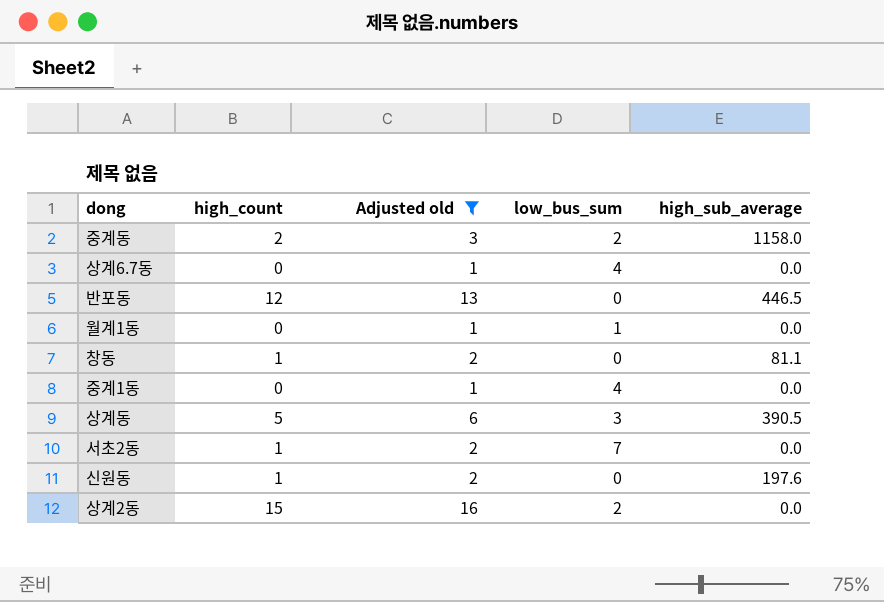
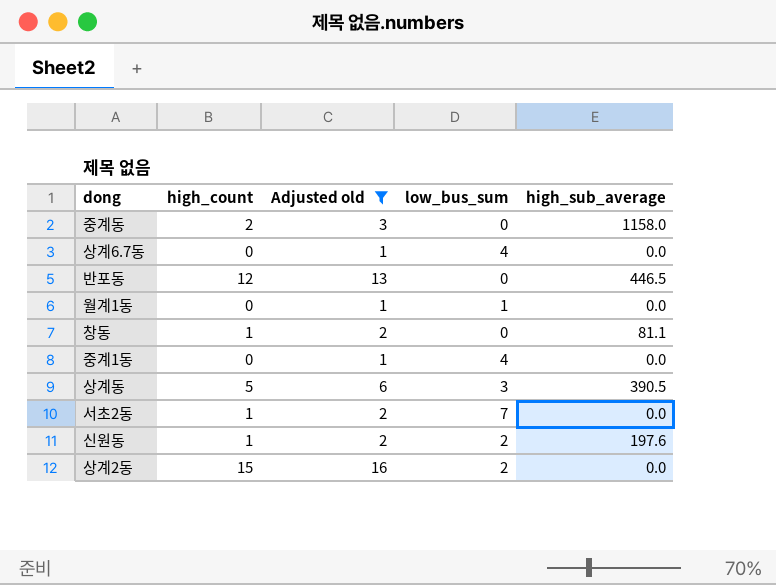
중계동 | low_bus_sum: 2 -> 0
신원동 | low_bus_sum: 0 -> 2

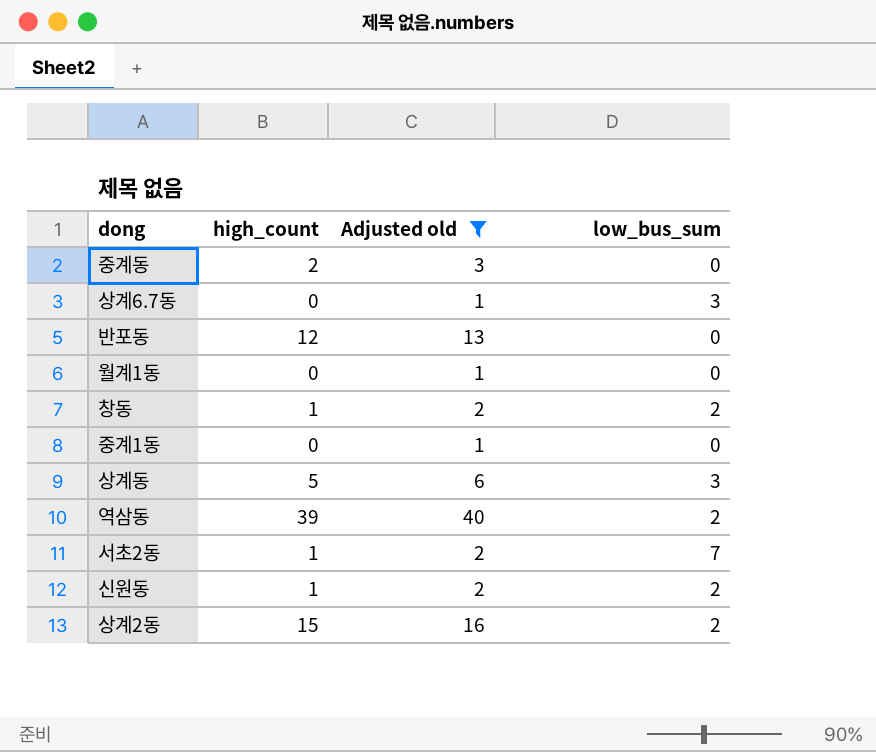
column high_sub_average | position: 5 -> none
상계6.7동 | low_bus_sum: 4 -> 3
월계1동 | low_bus_sum: 1 -> 0
창동 | low_bus_sum: 0 -> 2
중계1동 | low_bus_sum: 4 -> 0
row 역삼동: none -> 39 | 40 | 2

